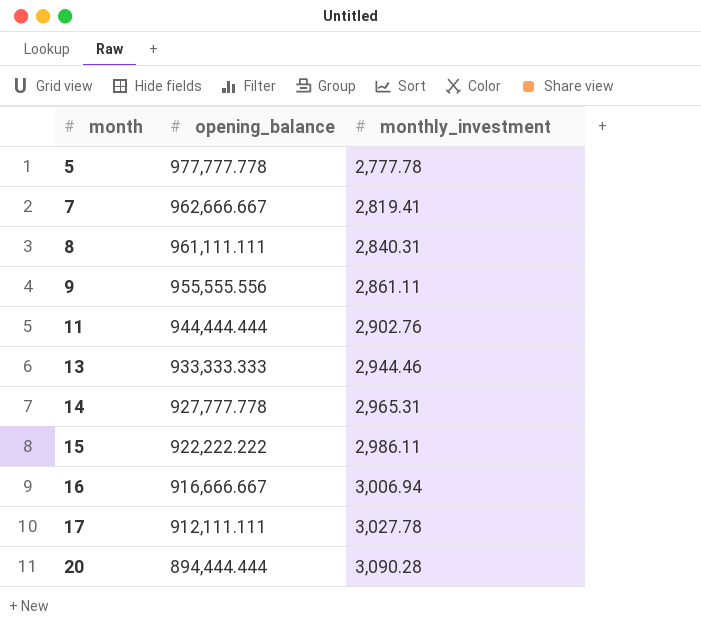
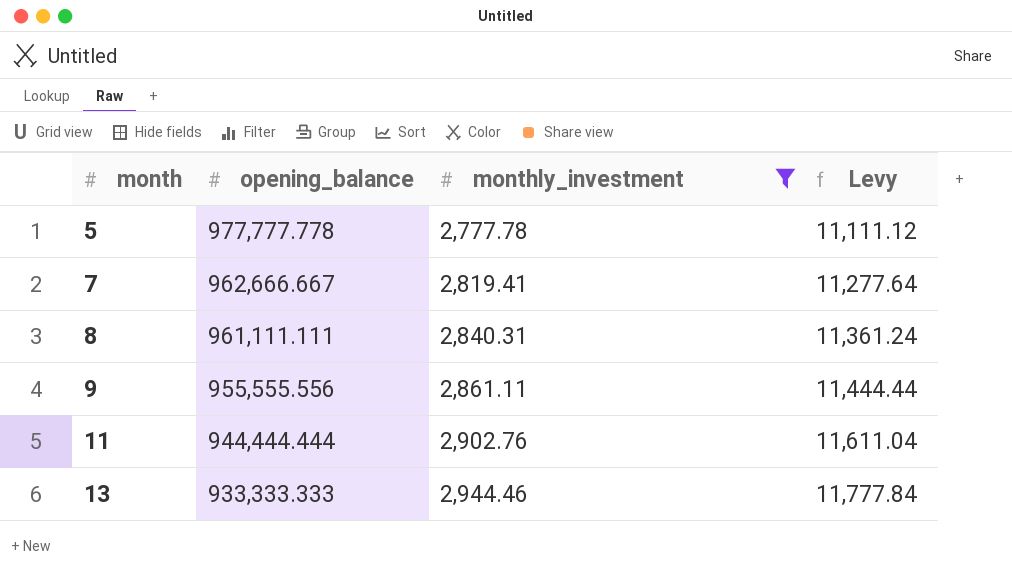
filter: none -> monthly_investment <= 2,944.46
column Levy | formula: none -> [monthly_investment] * 4

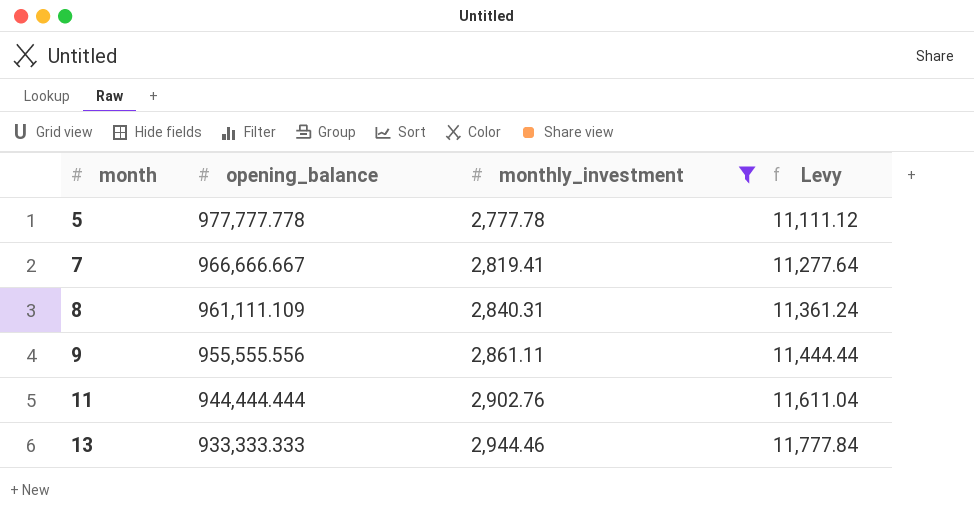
7 | opening_balance: 962,666.667 -> 966,666.667
8 | opening_balance: 961,111.111 -> 961,111.109

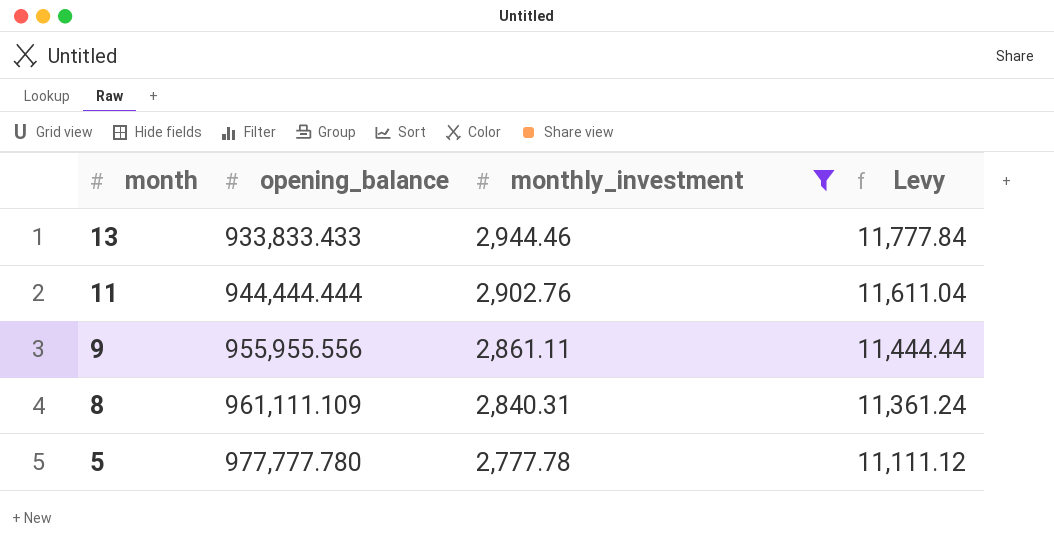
row order: month ascending -> month descending
row 7: 966,666.667 | 2,819.41 | 11,277.64 -> none
13 | opening_balance: 933,333.333 -> 933,833.433
9 | opening_balance: 955,555.556 -> 955,955.556
5 | opening_balance: 977,777.778 -> 977,777.780

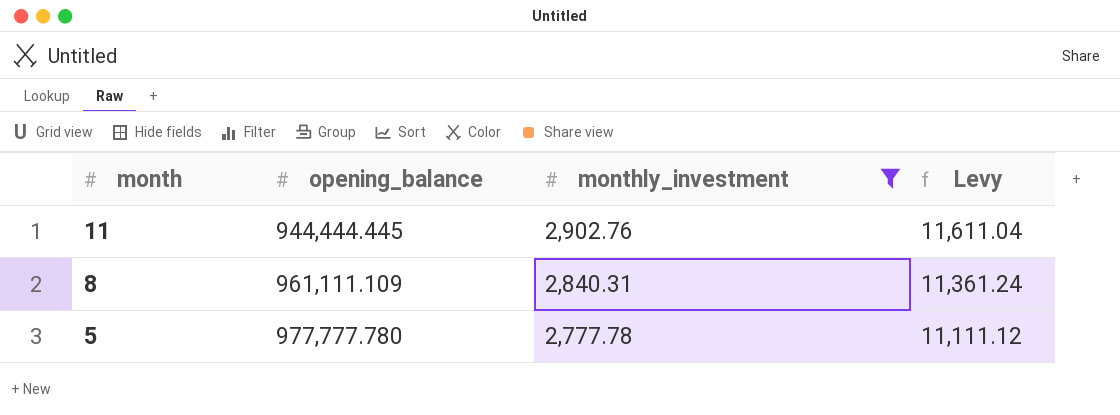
row 13: 933,833.433 | 2,944.46 | 11,777.84 -> none
row 9: 955,955.556 | 2,861.11 | 11,444.44 -> none
11 | opening_balance: 944,444.444 -> 944,444.445

